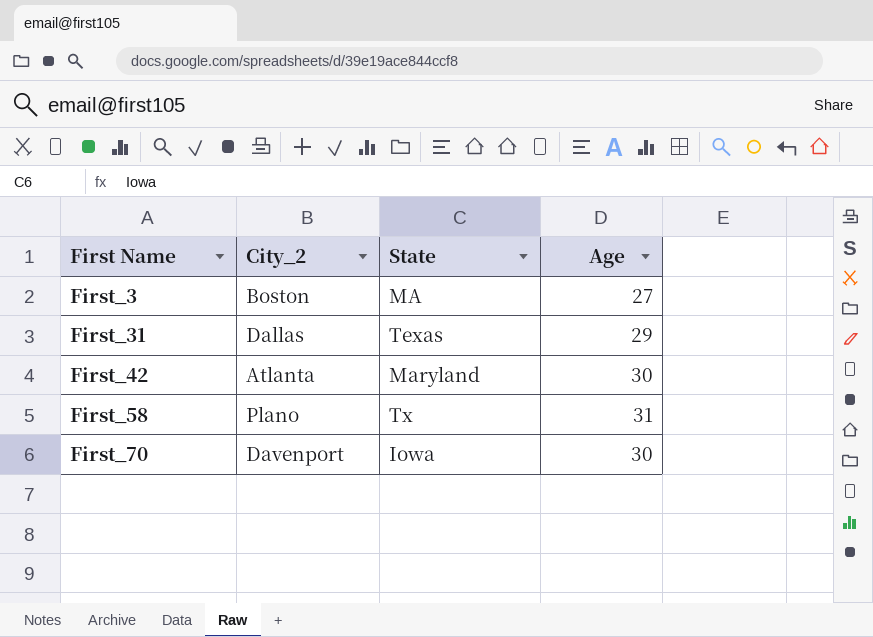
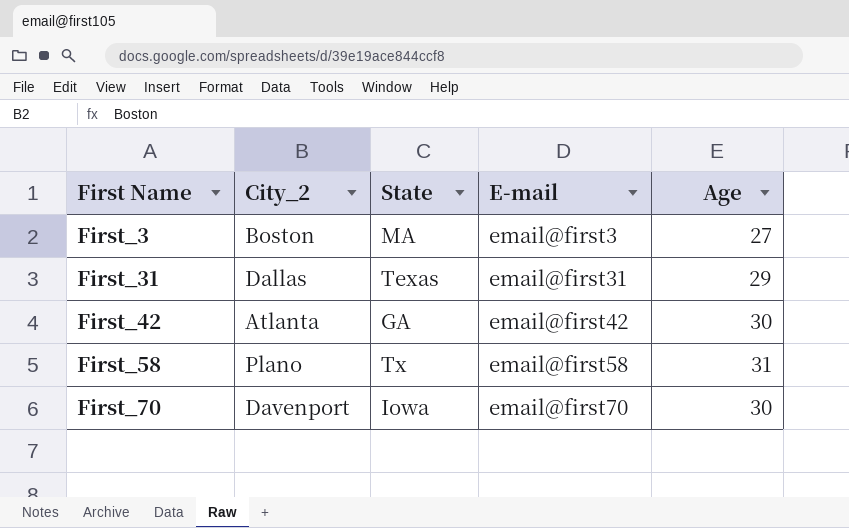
column E-mail | position: none -> 4
First_42 | State: Maryland -> GA

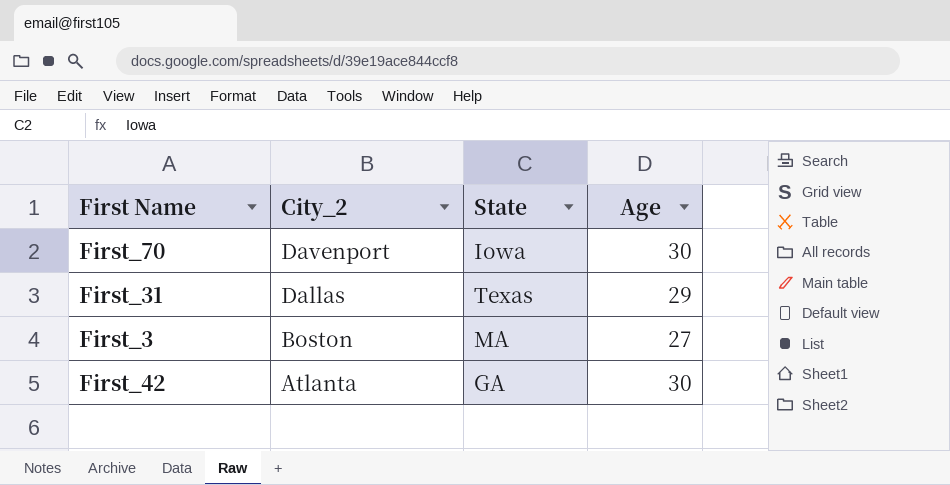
row order: First Name ascending -> City_2 descending
column E-mail | position: 4 -> none
row First_58: Plano | Tx | email@first58 | 31 -> none

